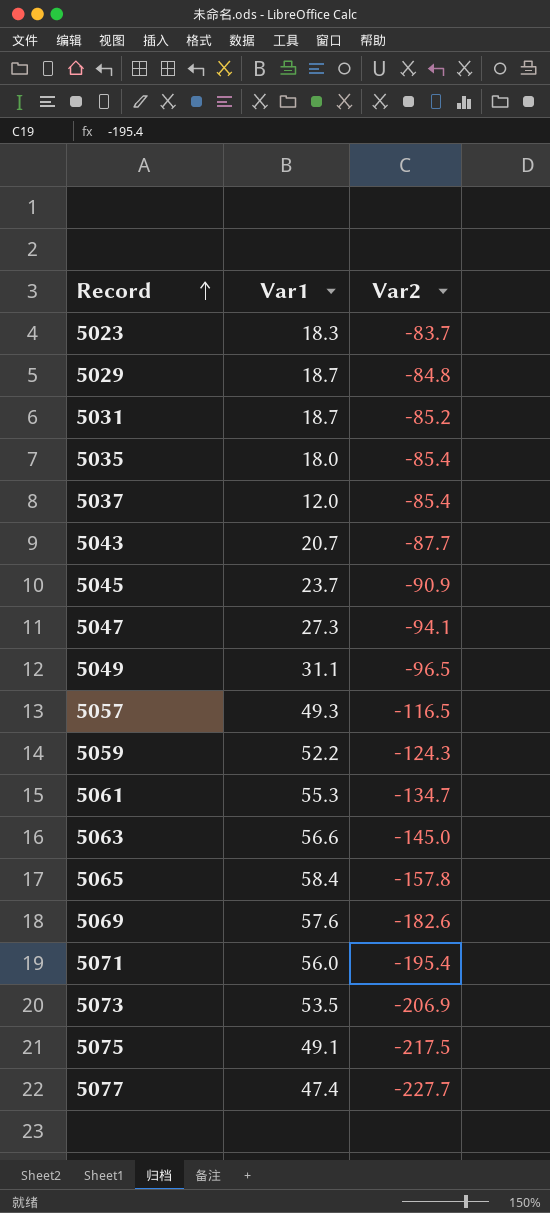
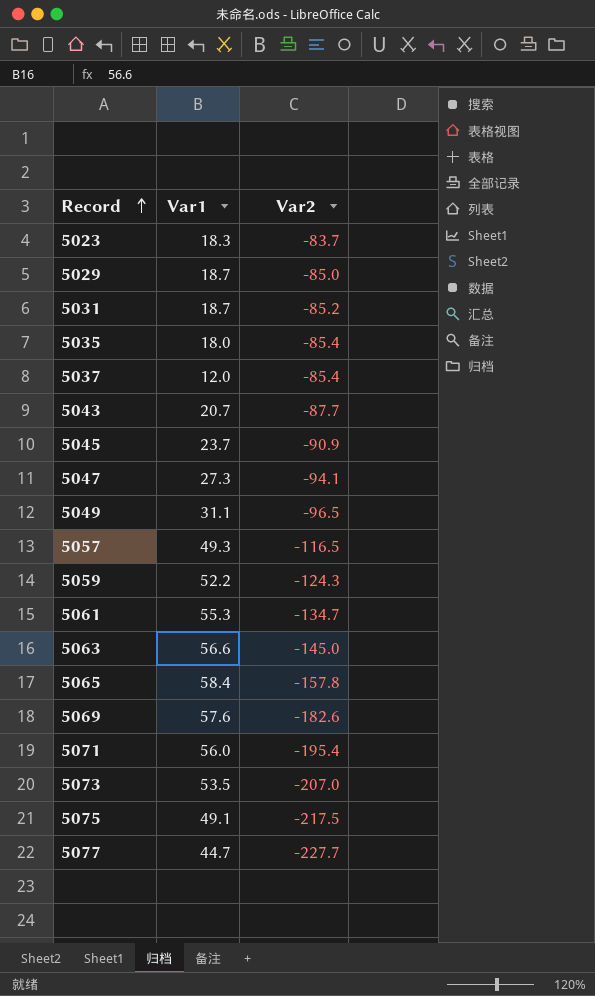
5029 | Var2: -84.8 -> -85.0
5073 | Var2: -206.9 -> -207.0
5077 | Var1: 47.4 -> 44.7

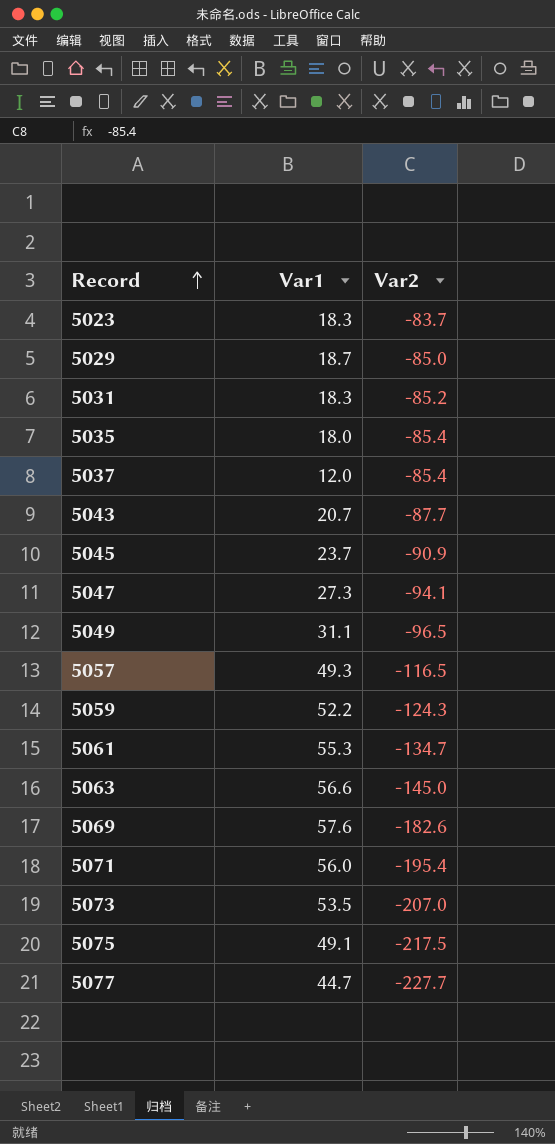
row 5065: 58.4 | -157.8 -> none
5031 | Var1: 18.7 -> 18.3

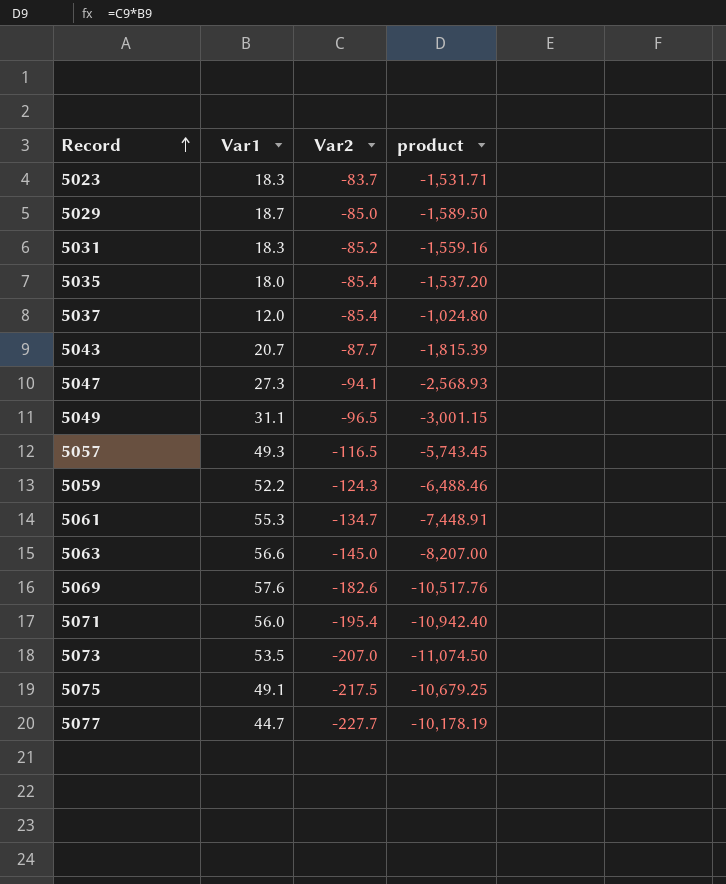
column product | formula: none -> [Var1] * [Var2]
row 5045: 23.7 | -90.9 -> none

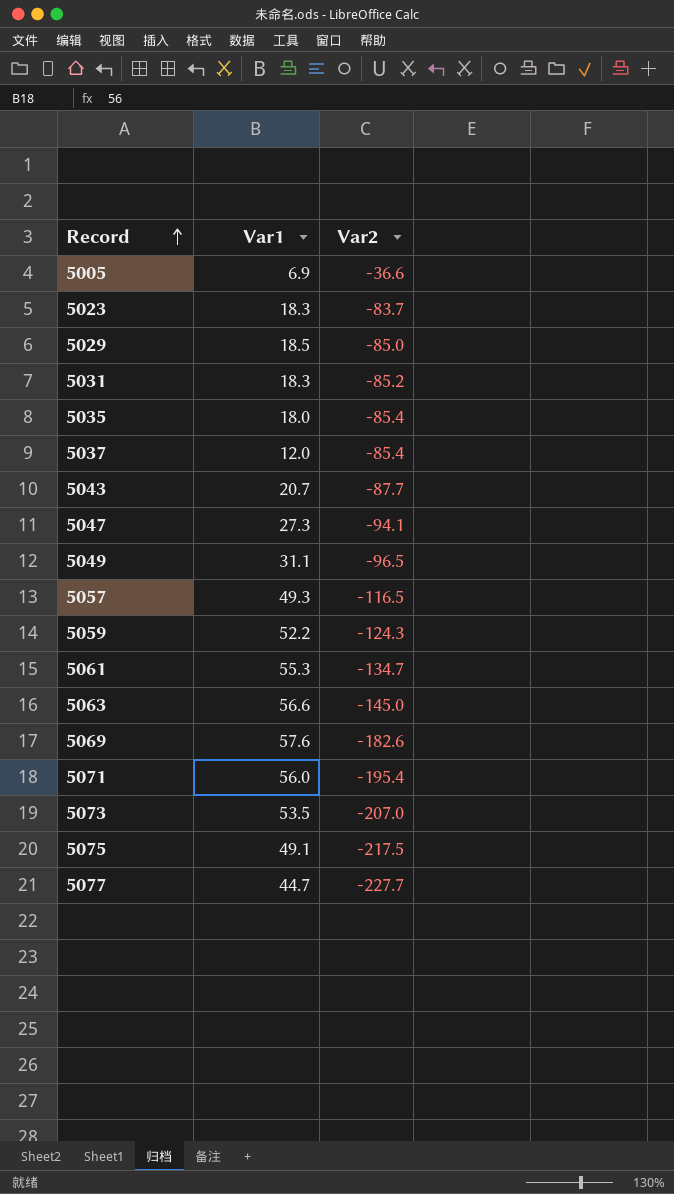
column product | formula: [Var1] * [Var2] -> none
row 5005: none -> 6.9 | -36.6
5029 | Var1: 18.7 -> 18.5

